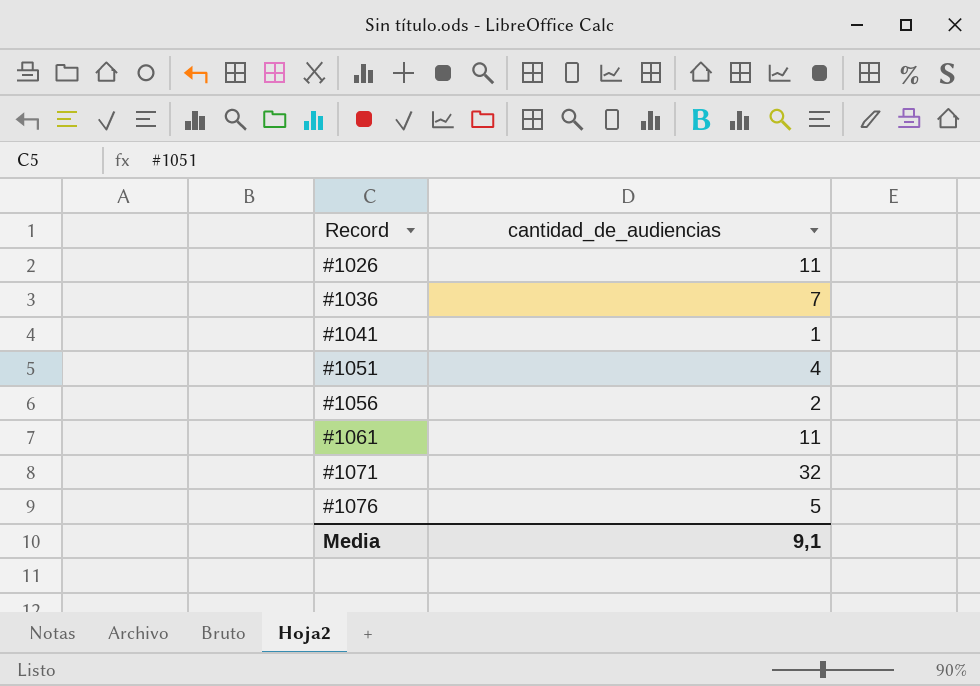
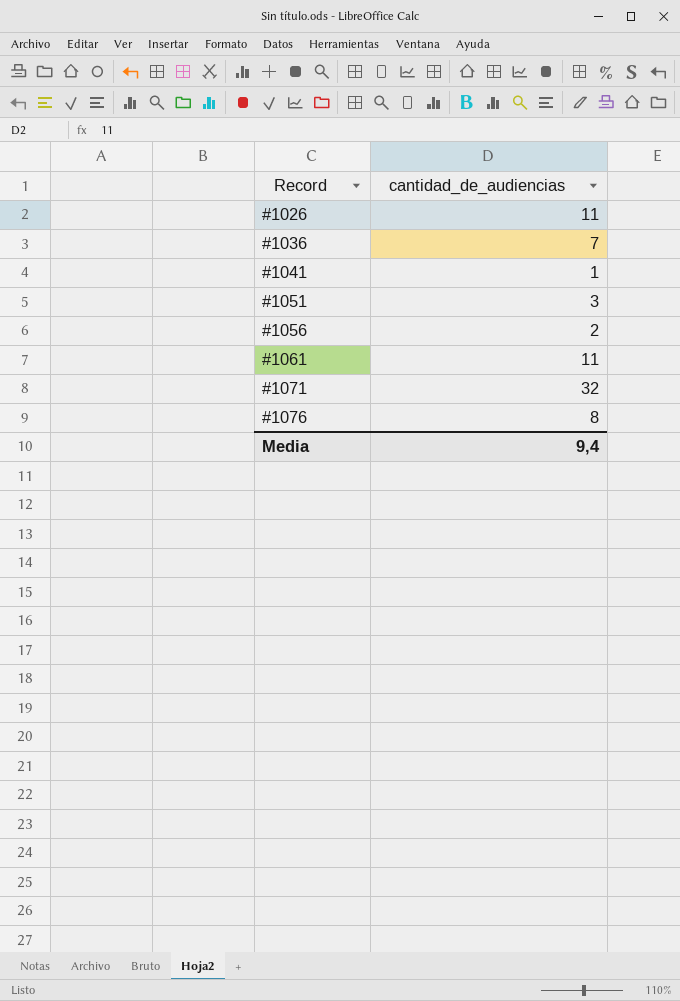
#1051 | cantidad_de_audiencias: 4 -> 3
#1076 | cantidad_de_audiencias: 5 -> 8
Media | cantidad_de_audiencias: 9,1 -> 9,4

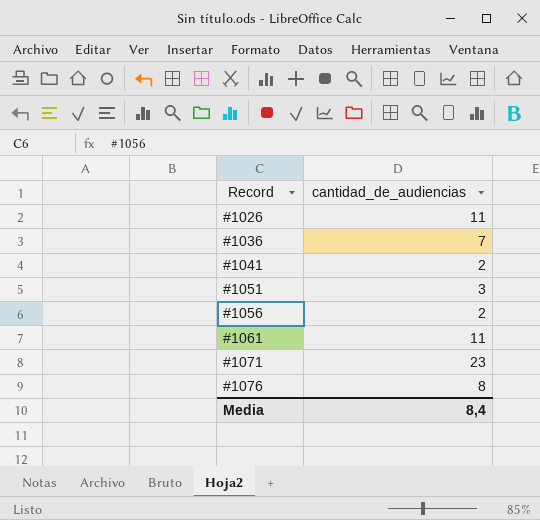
#1041 | cantidad_de_audiencias: 1 -> 2
#1071 | cantidad_de_audiencias: 32 -> 23
Media | cantidad_de_audiencias: 9,4 -> 8,4

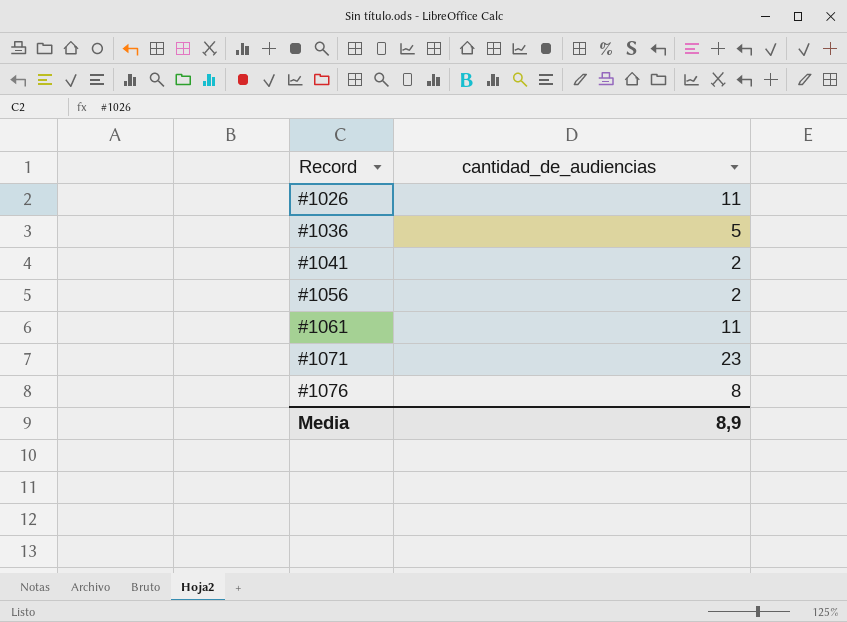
row #1051: 3 -> none
#1036 | cantidad_de_audiencias: 7 -> 5
Media | cantidad_de_audiencias: 8,4 -> 8,9

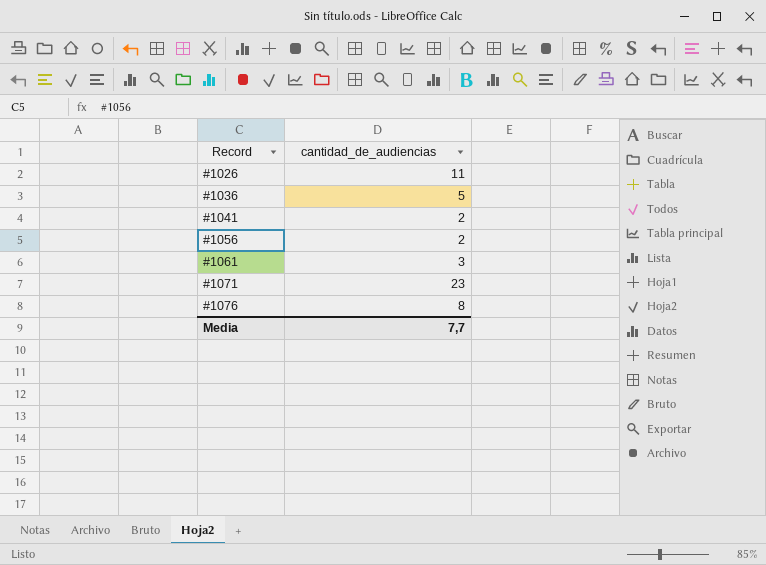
#1061 | cantidad_de_audiencias: 11 -> 3
Media | cantidad_de_audiencias: 8,9 -> 7,7

